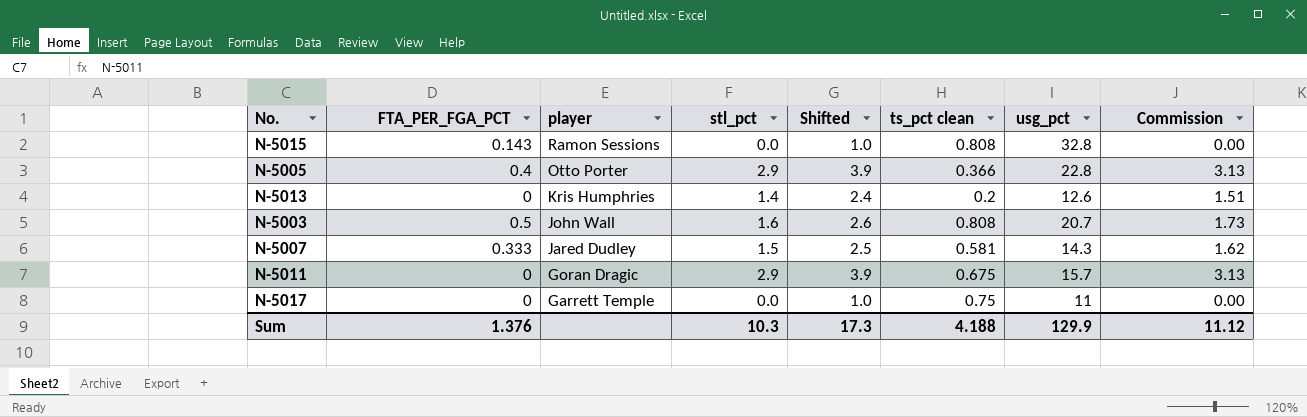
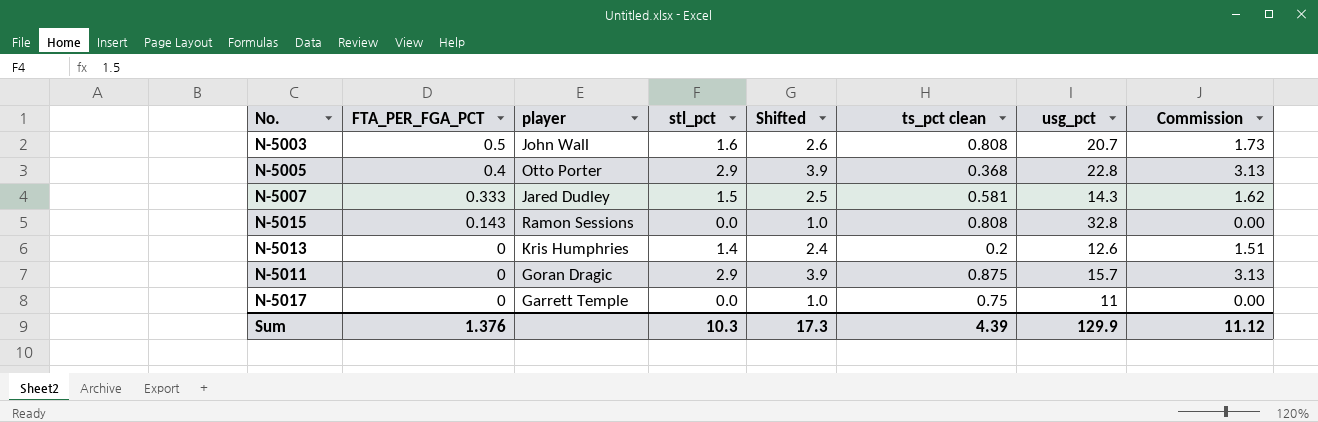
row order: player descending -> FTA_PER_FGA_PCT descending
N-5005 | ts_pct clean: 0.366 -> 0.368
N-5011 | ts_pct clean: 0.675 -> 0.875
Sum | ts_pct clean: 4.188 -> 4.39

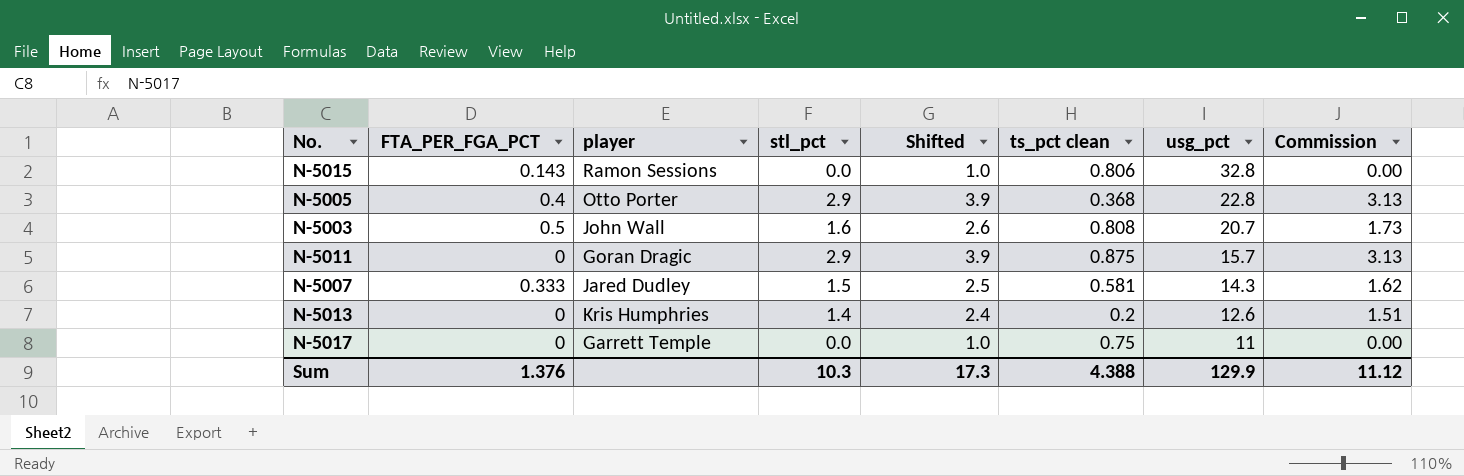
row order: FTA_PER_FGA_PCT descending -> usg_pct descending
N-5015 | ts_pct clean: 0.808 -> 0.806
Sum | ts_pct clean: 4.39 -> 4.388

